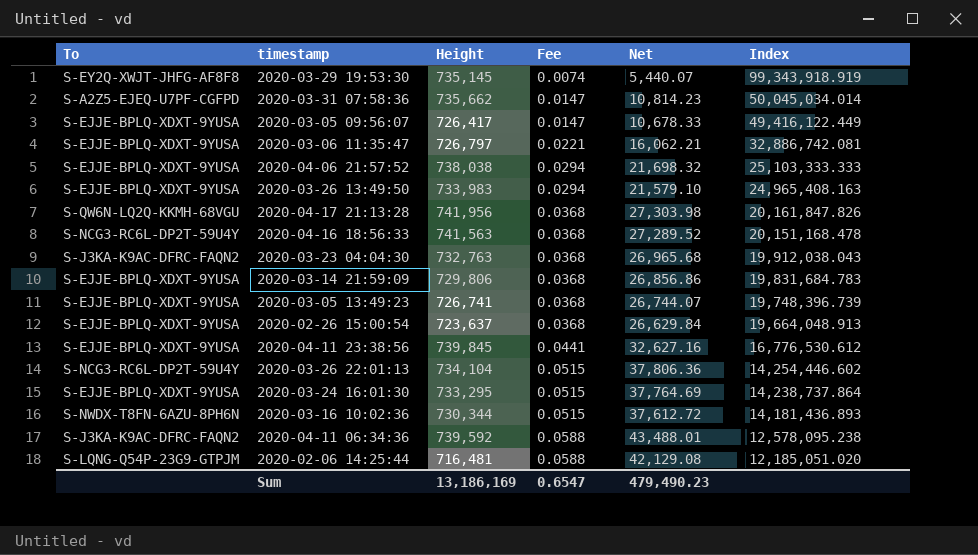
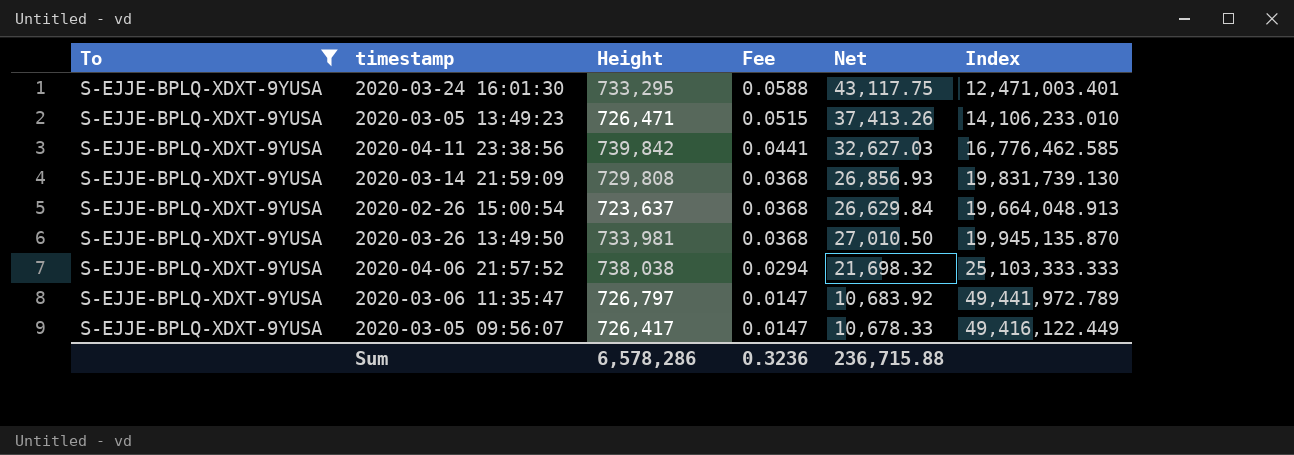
filter: none -> To = S-EJJE-BPLQ-XDXT-9YUSA
row order: Fee ascending -> Fee descending
2020-03-24 16:01:30 | Fee: 0.0515 -> 0.0588
2020-03-24 16:01:30 | Net: 37,764.69 -> 43,117.75
2020-03-24 16:01:30 | Index: 14,238,737.864 -> 12,471,003.401
2020-03-05 13:49:23 | Height: 726,741 -> 726,471
2020-03-05 13:49:23 | Fee: 0.0368 -> 0.0515
2020-03-05 13:49:23 | Net: 26,744.07 -> 37,413.26
2020-03-05 13:49:23 | Index: 19,748,396.739 -> 14,106,233.010
2020-04-11 23:38:56 | Height: 739,845 -> 739,842
2020-04-11 23:38:56 | Net: 32,627.16 -> 32,627.03
2020-04-11 23:38:56 | Index: 16,776,530.612 -> 16,776,462.585
2020-03-14 21:59:09 | Height: 729,806 -> 729,808
2020-03-14 21:59:09 | Net: 26,856.86 -> 26,856.93
2020-03-14 21:59:09 | Index: 19,831,684.783 -> 19,831,739.130
2020-03-26 13:49:50 | Height: 733,983 -> 733,981
2020-03-26 13:49:50 | Fee: 0.0294 -> 0.0368
2020-03-26 13:49:50 | Net: 21,579.10 -> 27,010.50
2020-03-26 13:49:50 | Index: 24,965,408.163 -> 19,945,135.870
2020-03-06 11:35:47 | Fee: 0.0221 -> 0.0147
2020-03-06 11:35:47 | Net: 16,062.21 -> 10,683.92
2020-03-06 11:35:47 | Index: 32,886,742.081 -> 49,441,972.789
Sum | Height: 13,186,169 -> 6,578,286
Sum | Fee: 0.6547 -> 0.3236
Sum | Net: 479,490.23 -> 236,715.88

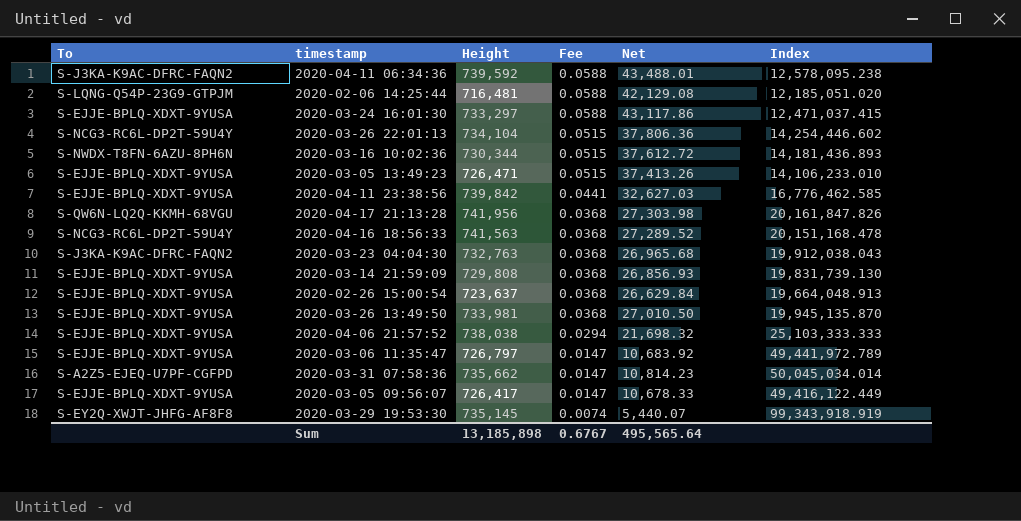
filter: To = S-EJJE-BPLQ-XDXT-9YUSA -> none
2020-03-24 16:01:30 | Height: 733,295 -> 733,297
2020-03-24 16:01:30 | Net: 43,117.75 -> 43,117.86
2020-03-24 16:01:30 | Index: 12,471,003.401 -> 12,471,037.415
Sum | Height: 6,578,286 -> 13,185,898
Sum | Fee: 0.3236 -> 0.6767
Sum | Net: 236,715.88 -> 495,565.64

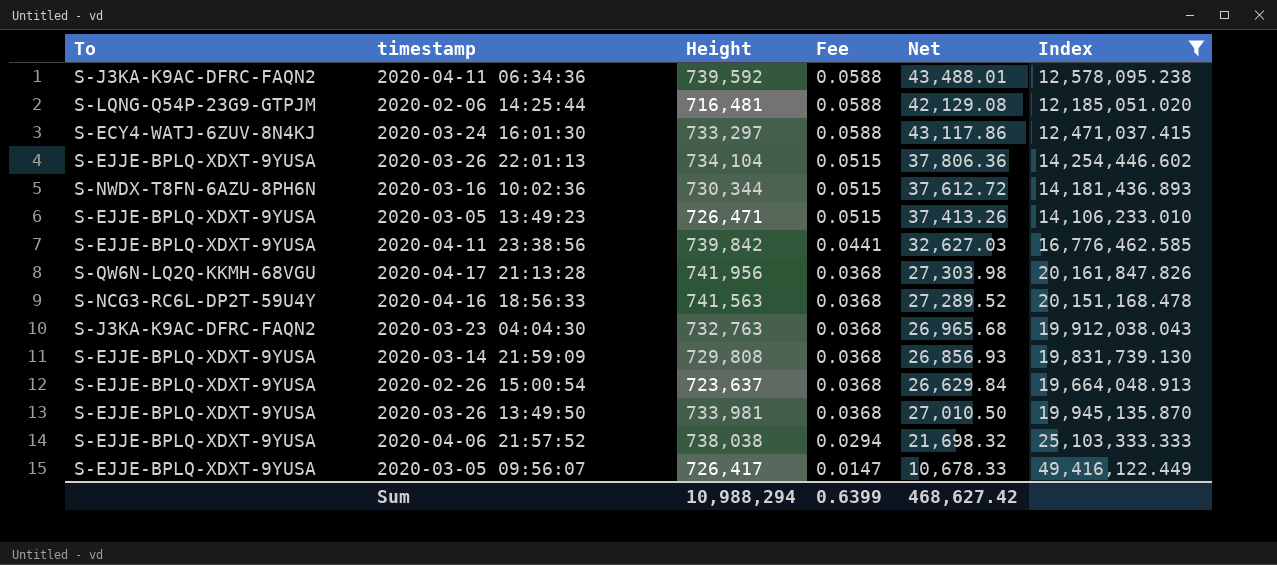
filter: none -> Index <= 49,416,122.449
2020-03-24 16:01:30 | To: S-EJJE-BPLQ-XDXT-9YUSA -> S-ECY4-WATJ-6ZUV-8N4KJ
2020-03-26 22:01:13 | To: S-NCG3-RC6L-DP2T-59U4Y -> S-EJJE-BPLQ-XDXT-9YUSA
Sum | Height: 13,185,898 -> 10,988,294
Sum | Fee: 0.6767 -> 0.6399
Sum | Net: 495,565.64 -> 468,627.42

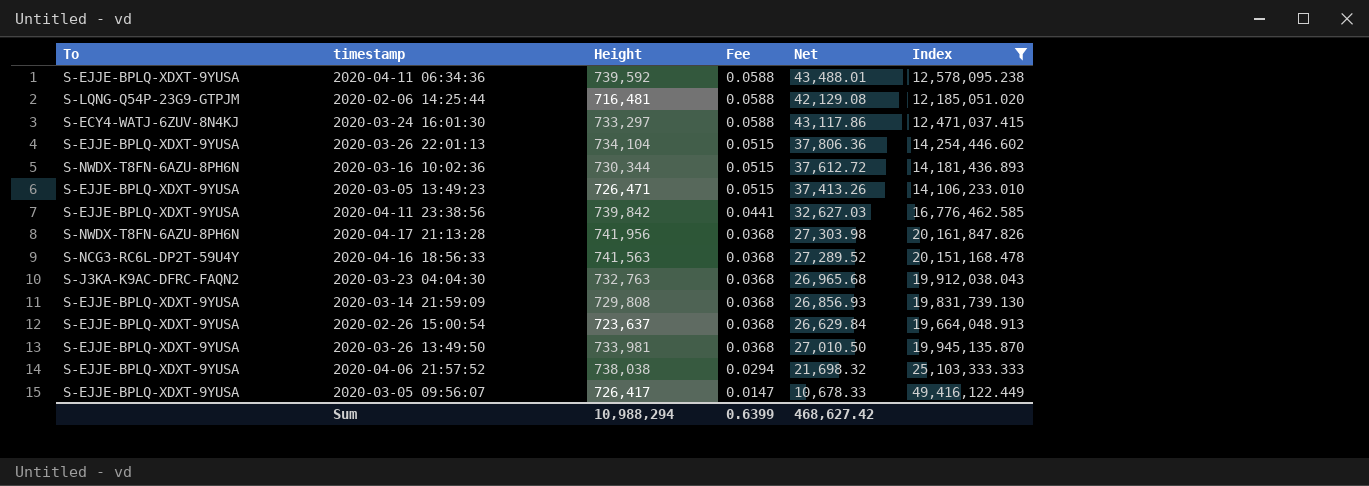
2020-04-11 06:34:36 | To: S-J3KA-K9AC-DFRC-FAQN2 -> S-EJJE-BPLQ-XDXT-9YUSA
2020-04-17 21:13:28 | To: S-QW6N-LQ2Q-KKMH-68VGU -> S-NWDX-T8FN-6AZU-8PH6N

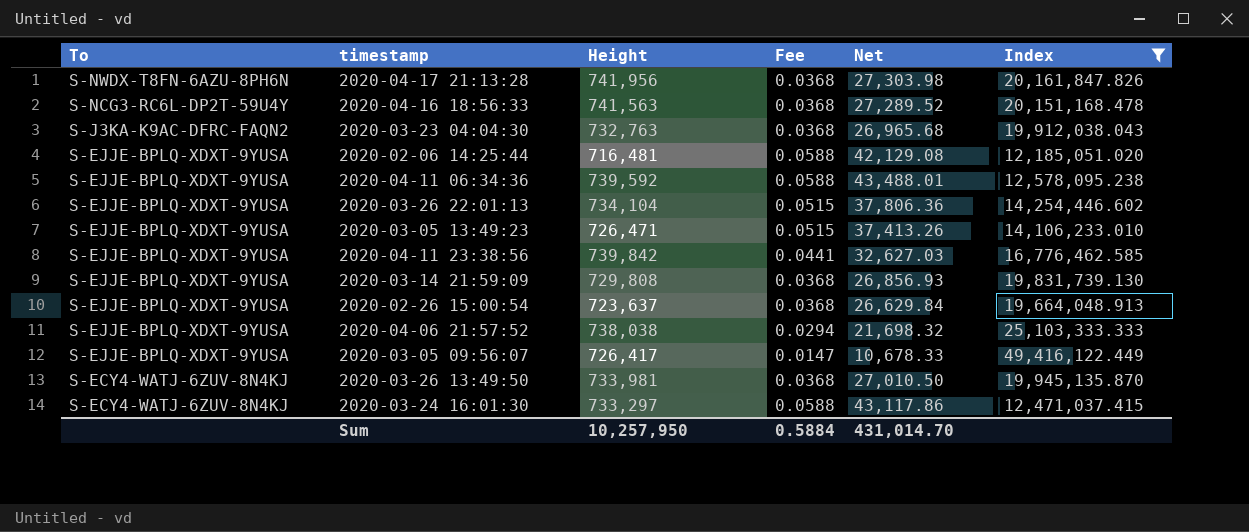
row order: Fee descending -> To descending
row 2020-03-16 10:02:36: S-NWDX-T8FN-6AZU-8PH6N | 730,344 | 0.0515 | 37,612.72 | 14,181,436.893 -> none
2020-02-06 14:25:44 | To: S-LQNG-Q54P-23G9-GTPJM -> S-EJJE-BPLQ-XDXT-9YUSA
2020-03-26 13:49:50 | To: S-EJJE-BPLQ-XDXT-9YUSA -> S-ECY4-WATJ-6ZUV-8N4KJ
Sum | Height: 10,988,294 -> 10,257,950
Sum | Fee: 0.6399 -> 0.5884
Sum | Net: 468,627.42 -> 431,014.70

